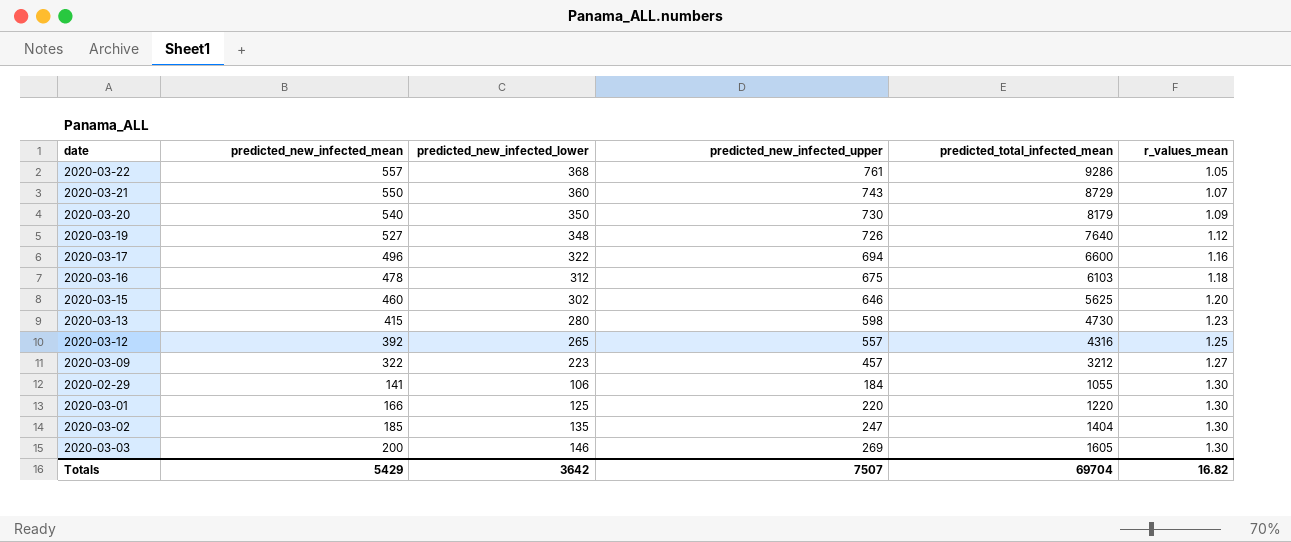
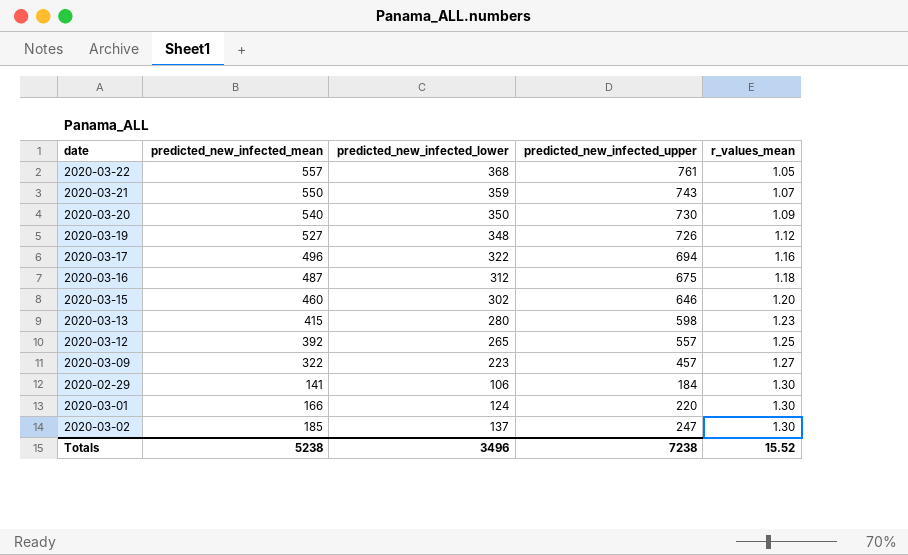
column predicted_total_infected_mean | position: 5 -> none
row 2020-03-03: 200 | 146 | 269 | 1605 | 1.30 -> none
2020-03-21 | predicted_new_infected_lower: 360 -> 359
2020-03-16 | predicted_new_infected_mean: 478 -> 487
2020-03-01 | predicted_new_infected_lower: 125 -> 124
2020-03-02 | predicted_new_infected_lower: 135 -> 137
Totals | predicted_new_infected_mean: 5429 -> 5238
Totals | predicted_new_infected_lower: 3642 -> 3496
Totals | predicted_new_infected_upper: 7507 -> 7238
Totals | r_values_mean: 16.82 -> 15.52

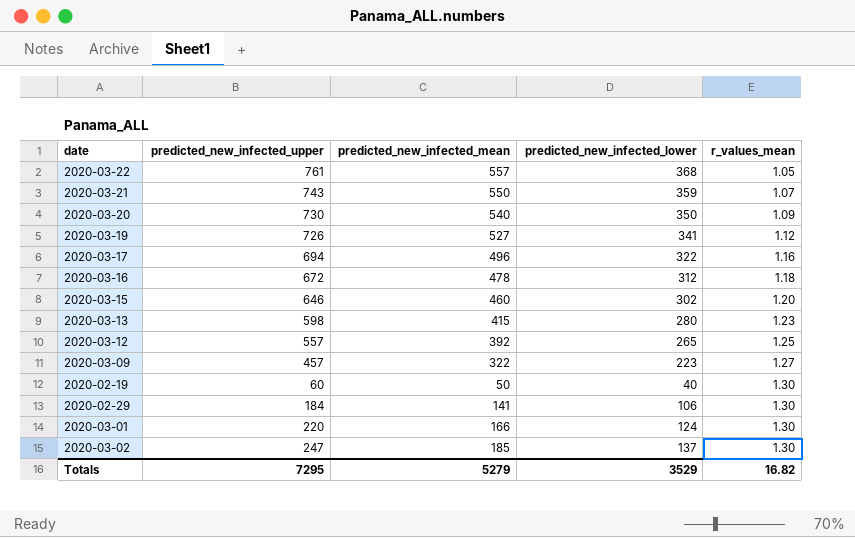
column predicted_new_infected_upper | position: 4 -> 2
2020-03-19 | predicted_new_infected_lower: 348 -> 341
2020-03-16 | predicted_new_infected_upper: 675 -> 672
2020-03-16 | predicted_new_infected_mean: 487 -> 478
row 2020-02-19: none -> 60 | 50 | 40 | 1.30
Totals | predicted_new_infected_upper: 7238 -> 7295
Totals | predicted_new_infected_mean: 5238 -> 5279
Totals | predicted_new_infected_lower: 3496 -> 3529
Totals | r_values_mean: 15.52 -> 16.82

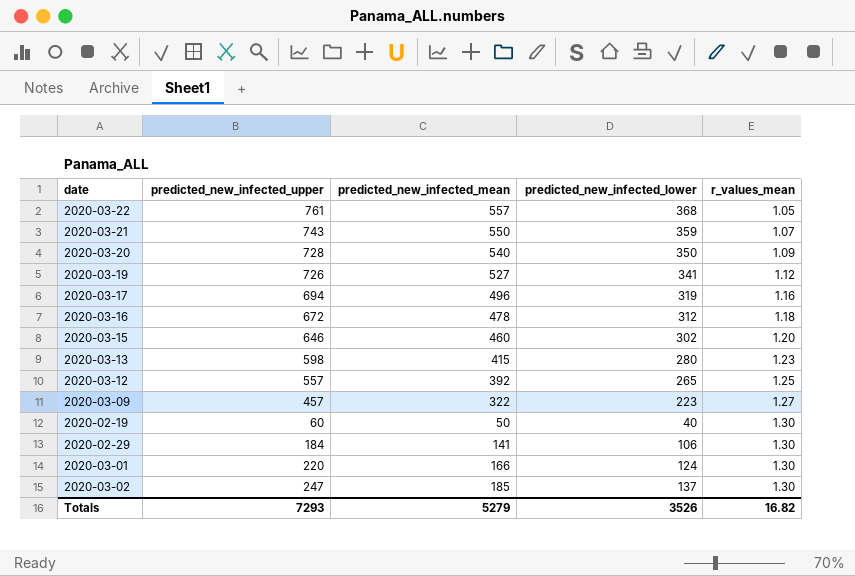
2020-03-20 | predicted_new_infected_upper: 730 -> 728
2020-03-17 | predicted_new_infected_lower: 322 -> 319
Totals | predicted_new_infected_upper: 7295 -> 7293
Totals | predicted_new_infected_lower: 3529 -> 3526

